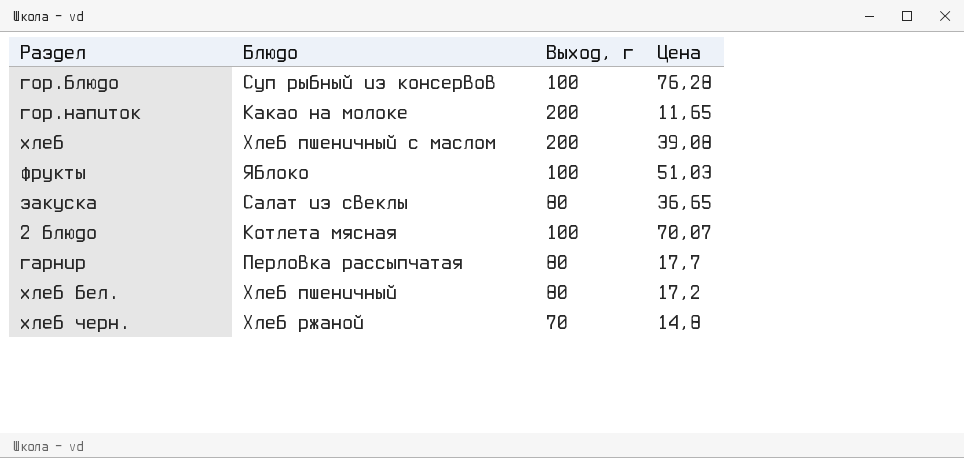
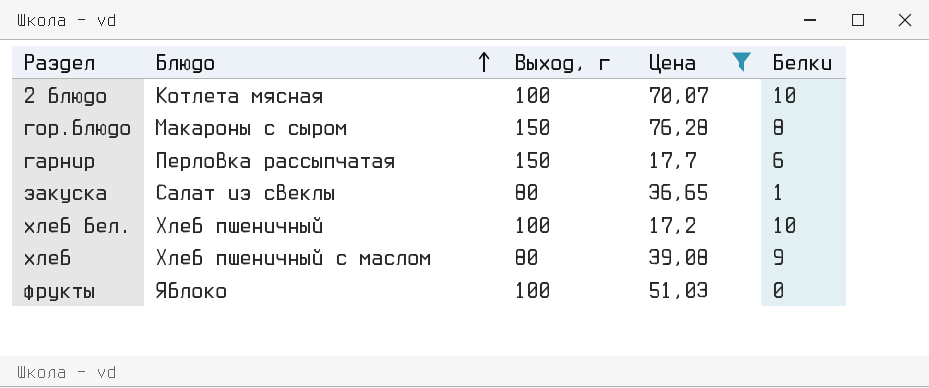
filter: none -> Цена >= 17,2
row order: none -> Блюдо ascending
column Белки | position: none -> 5
гор.блюдо | Блюдо: Суп рыбный из консервов -> Макароны с сыром
гор.блюдо | Выход, г: 100 -> 150
гарнир | Выход, г: 80 -> 150
хлеб бел. | Выход, г: 80 -> 100
хлеб | Выход, г: 200 -> 80

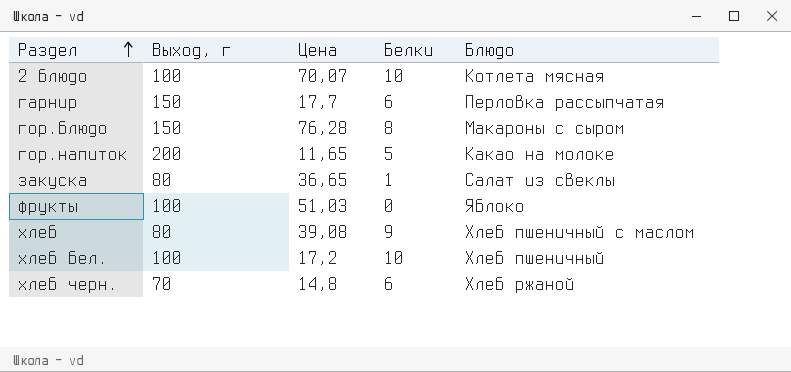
filter: Цена >= 17,2 -> none
row order: Блюдо ascending -> Раздел ascending
column Блюдо | position: 2 -> 5

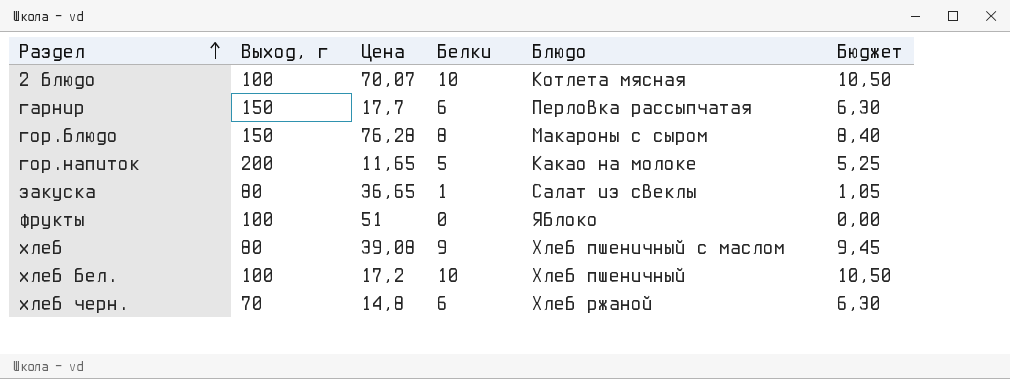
column Бюджет | formula: none -> [Белки] * 1,05
фрукты | Цена: 51,03 -> 51

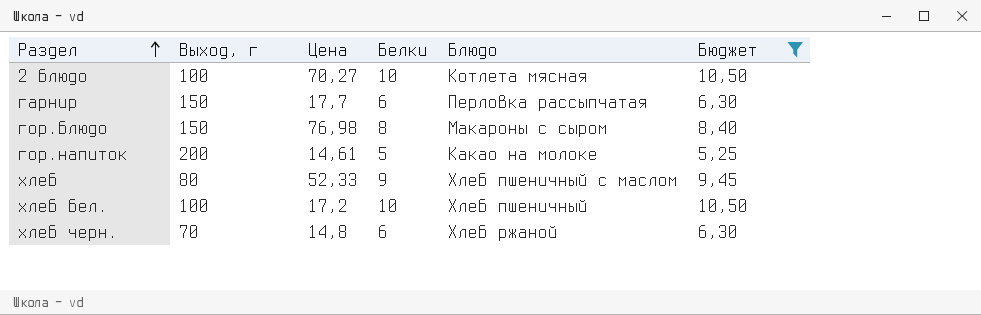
filter: none -> Бюджет >= 5,25
2 блюдо | Цена: 70,07 -> 70,27
гор.блюдо | Цена: 76,28 -> 76,98
гор.напиток | Цена: 11,65 -> 14,61
хлеб | Цена: 39,08 -> 52,33

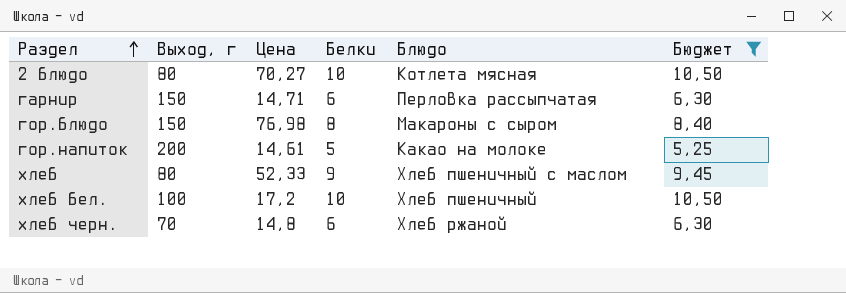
2 блюдо | Выход, г: 100 -> 80
гарнир | Цена: 17,7 -> 14,71

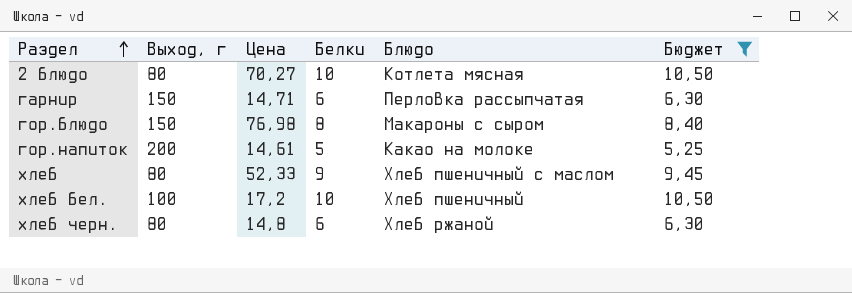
хлеб черн. | Выход, г: 70 -> 80

